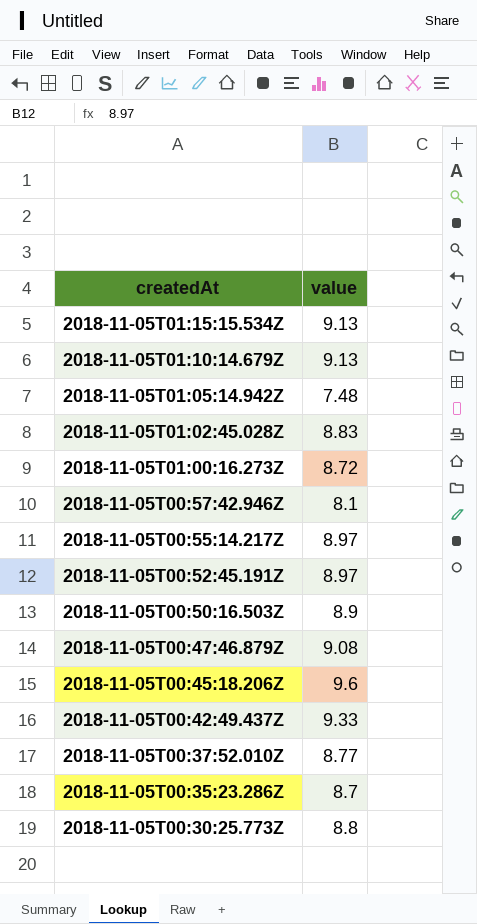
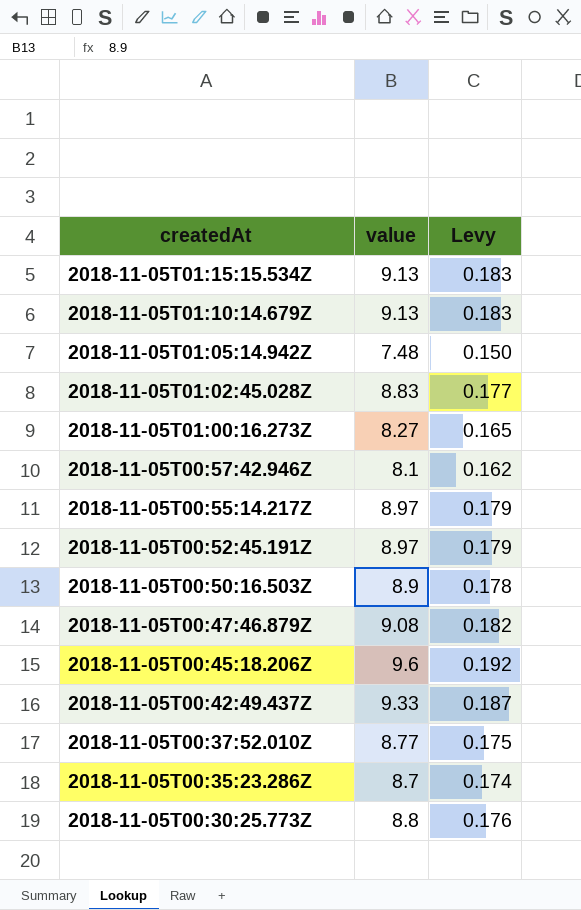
column Levy | formula: none -> [value] * 0.02
2018-11-05T01:00:16.273Z | value: 8.72 -> 8.27

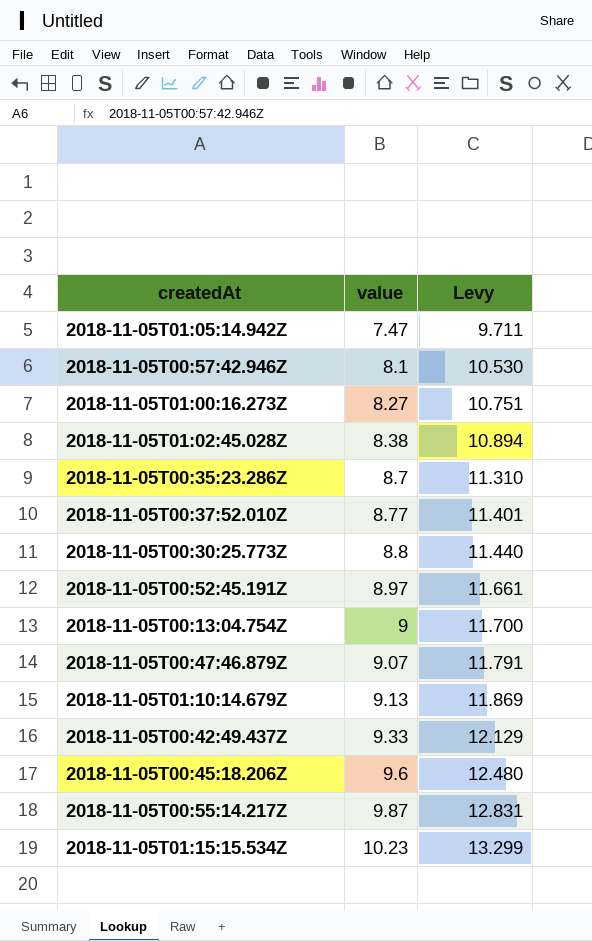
row order: createdAt descending -> value ascending
column Levy | formula: [value] * 0.02 -> [value] * 1.3
row 2018-11-05T00:50:16.503Z: 8.9 | 0.178 -> none
2018-11-05T01:05:14.942Z | value: 7.48 -> 7.47
2018-11-05T01:02:45.028Z | value: 8.83 -> 8.38
row 2018-11-05T00:13:04.754Z: none -> 9 | 11.700
2018-11-05T00:47:46.879Z | value: 9.08 -> 9.07
2018-11-05T00:55:14.217Z | value: 8.97 -> 9.87
2018-11-05T01:15:15.534Z | value: 9.13 -> 10.23

